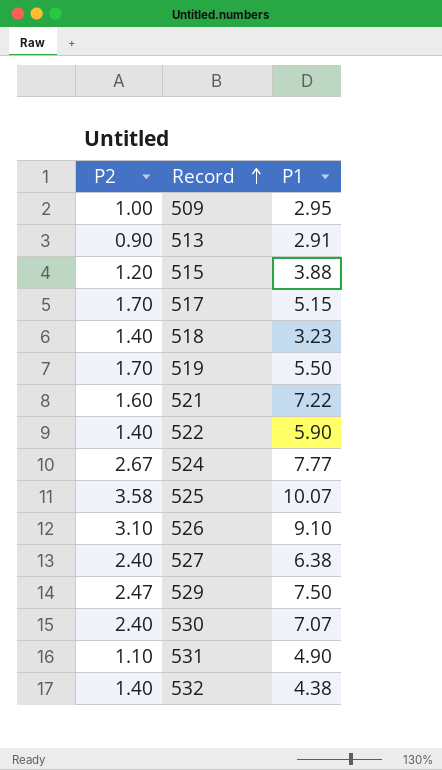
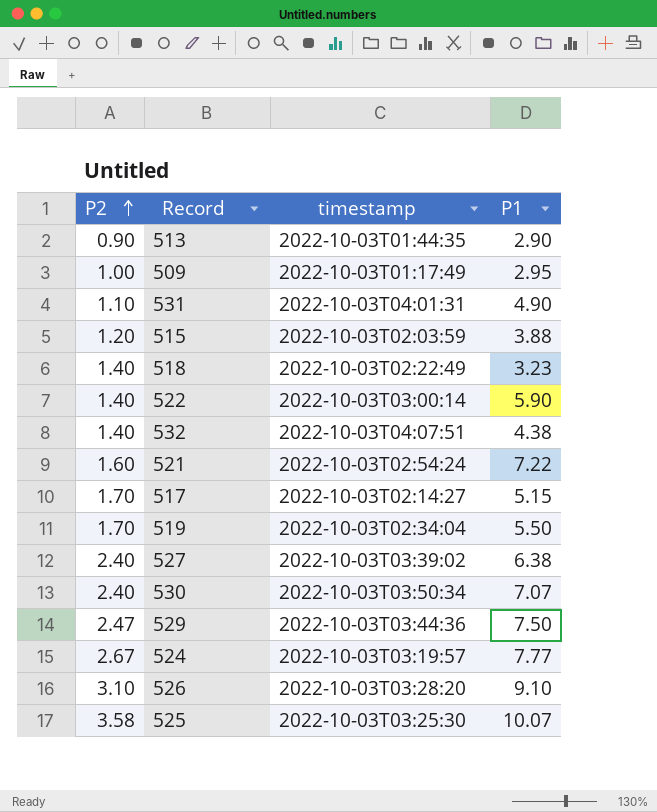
row order: Record ascending -> P2 ascending
column timestamp | position: none -> 3
513 | P1: 2.91 -> 2.90

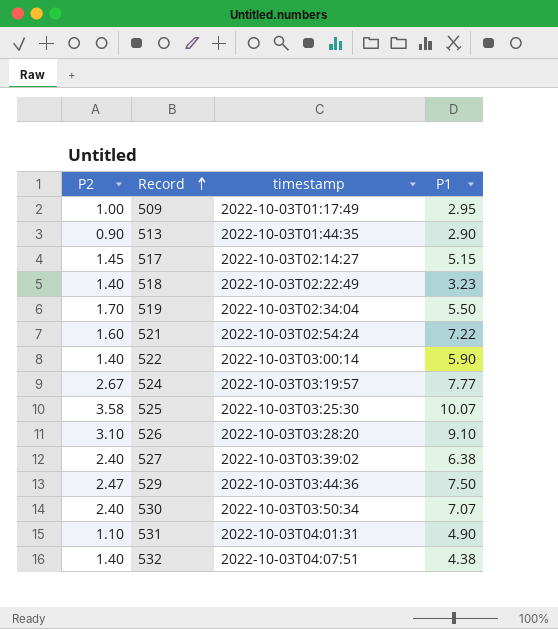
row order: P2 ascending -> Record ascending
row 515: 1.20 | 2022-10-03T02:03:59 | 3.88 -> none
517 | P2: 1.70 -> 1.45

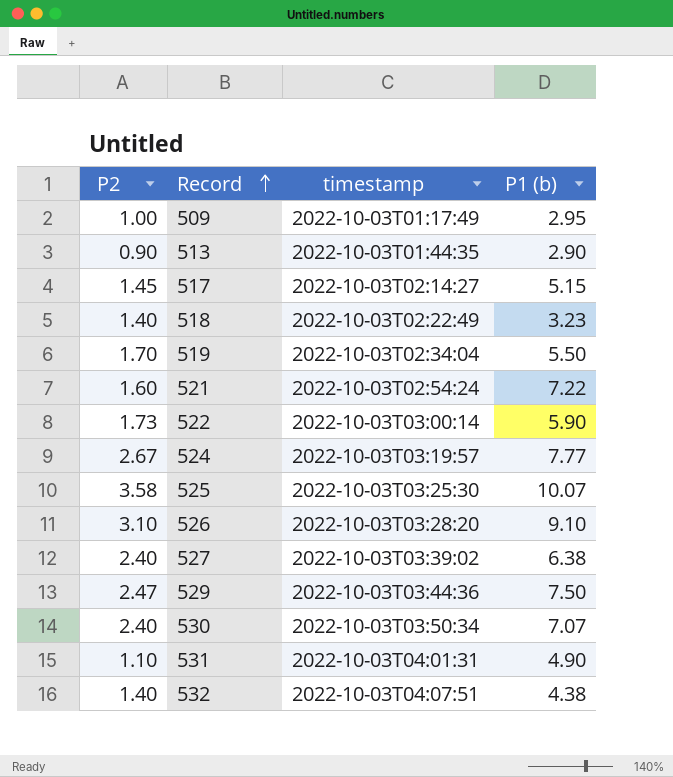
column name: P1 -> P1 (b)
522 | P2: 1.40 -> 1.73

